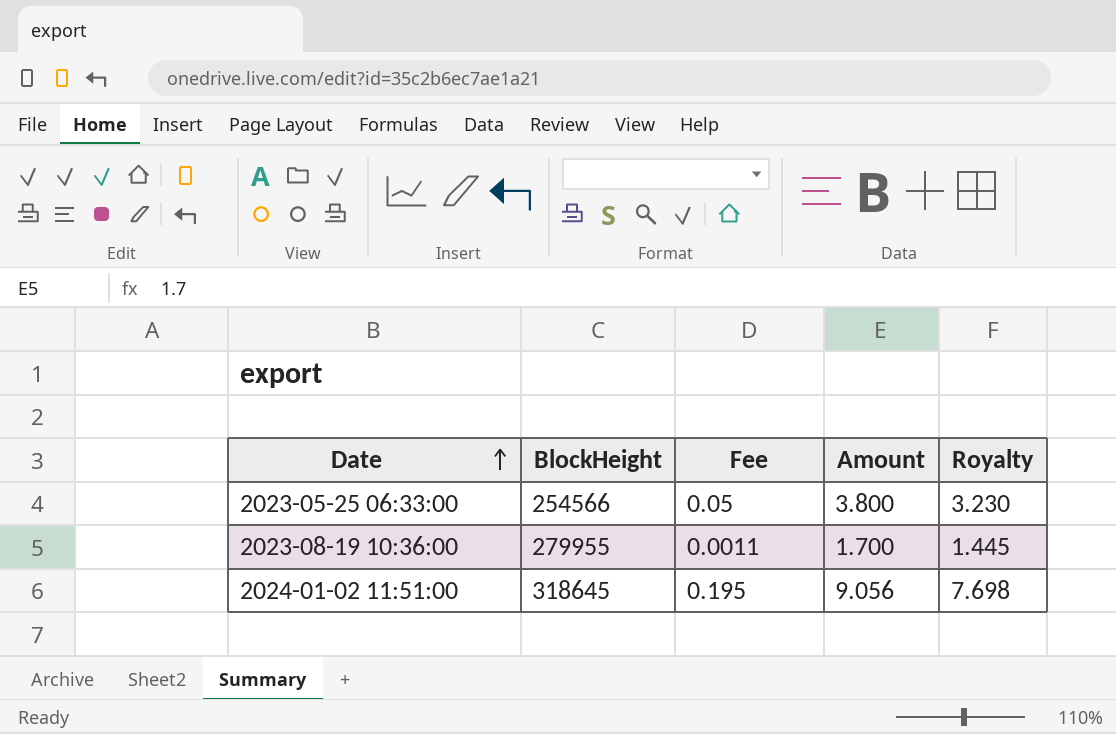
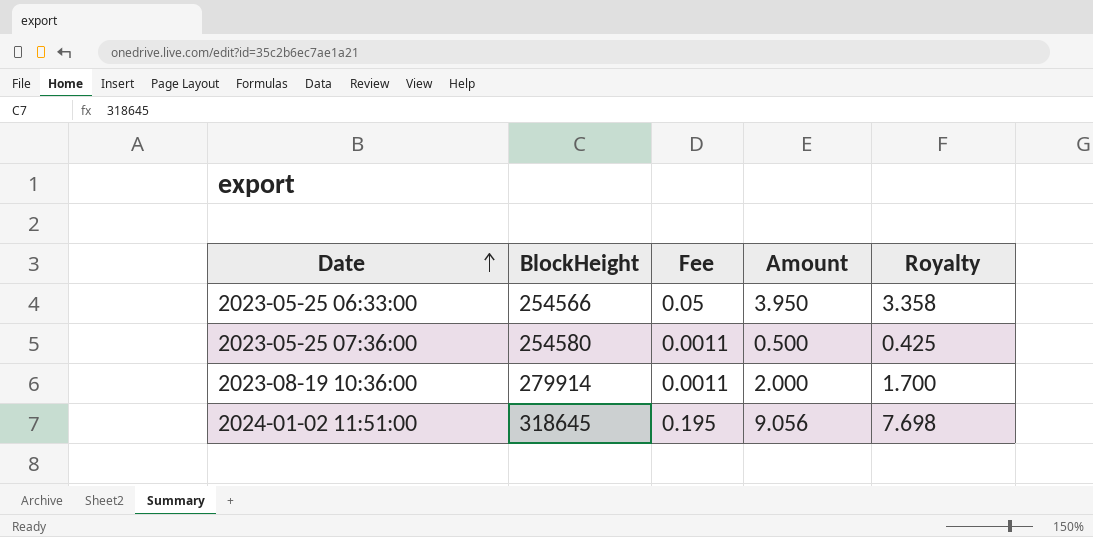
2023-05-25 06:33:00 | Amount: 3.800 -> 3.950
2023-05-25 06:33:00 | Royalty: 3.230 -> 3.358
row 2023-05-25 07:36:00: none -> 254580 | 0.0011 | 0.500 | 0.425
2023-08-19 10:36:00 | BlockHeight: 279955 -> 279914
2023-08-19 10:36:00 | Amount: 1.700 -> 2.000
2023-08-19 10:36:00 | Royalty: 1.445 -> 1.700

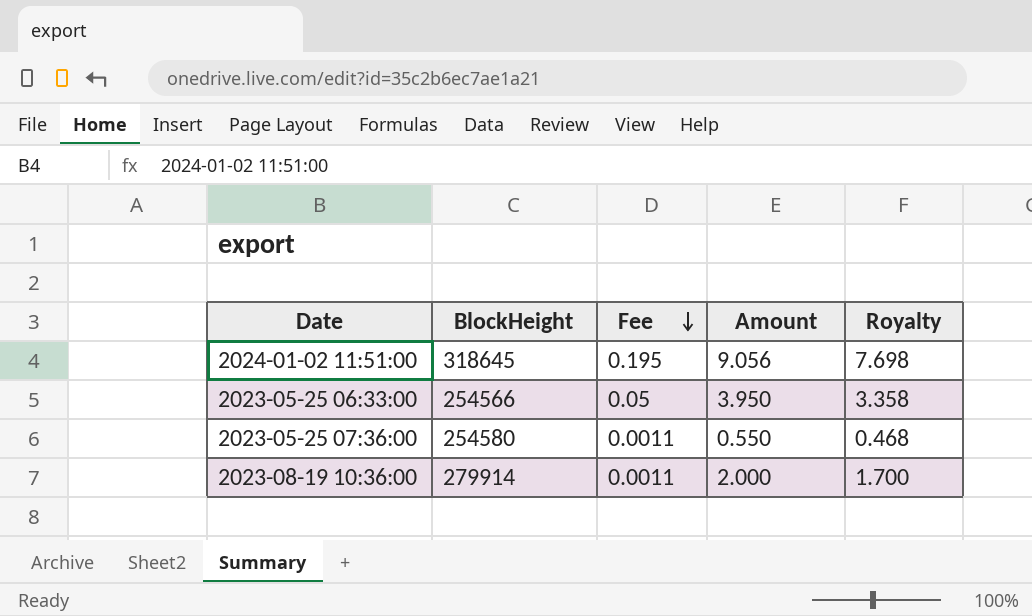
row order: Date ascending -> Fee descending
2023-05-25 07:36:00 | Amount: 0.500 -> 0.550
2023-05-25 07:36:00 | Royalty: 0.425 -> 0.468

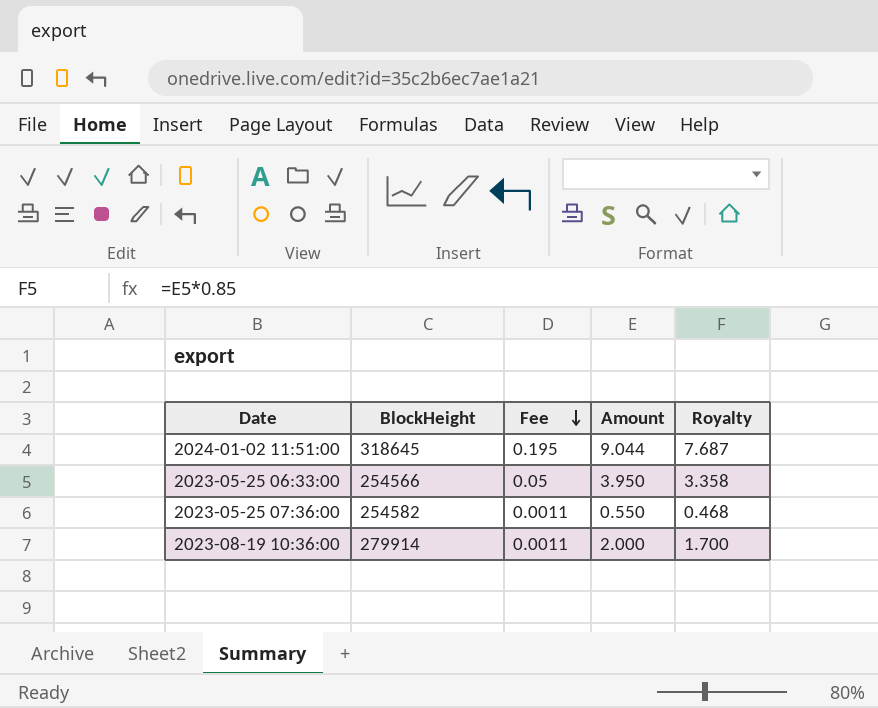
2024-01-02 11:51:00 | Amount: 9.056 -> 9.044
2024-01-02 11:51:00 | Royalty: 7.698 -> 7.687
2023-05-25 07:36:00 | BlockHeight: 254580 -> 254582

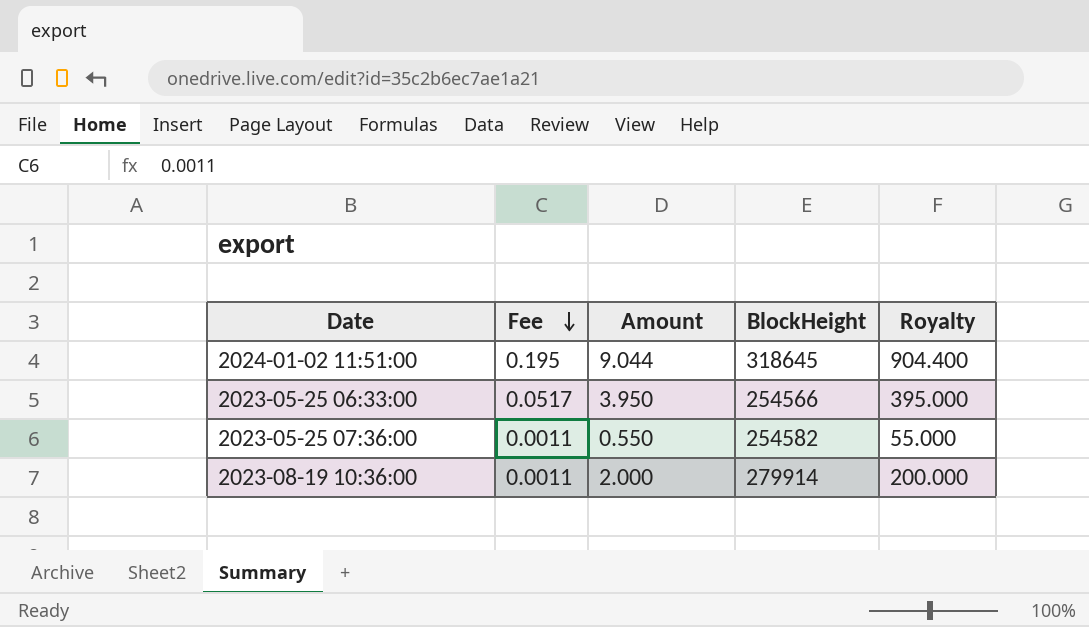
column BlockHeight | position: 2 -> 4
column Royalty | formula: [Amount] * 0.85 -> [Amount] * 100
2023-05-25 06:33:00 | Fee: 0.05 -> 0.0517

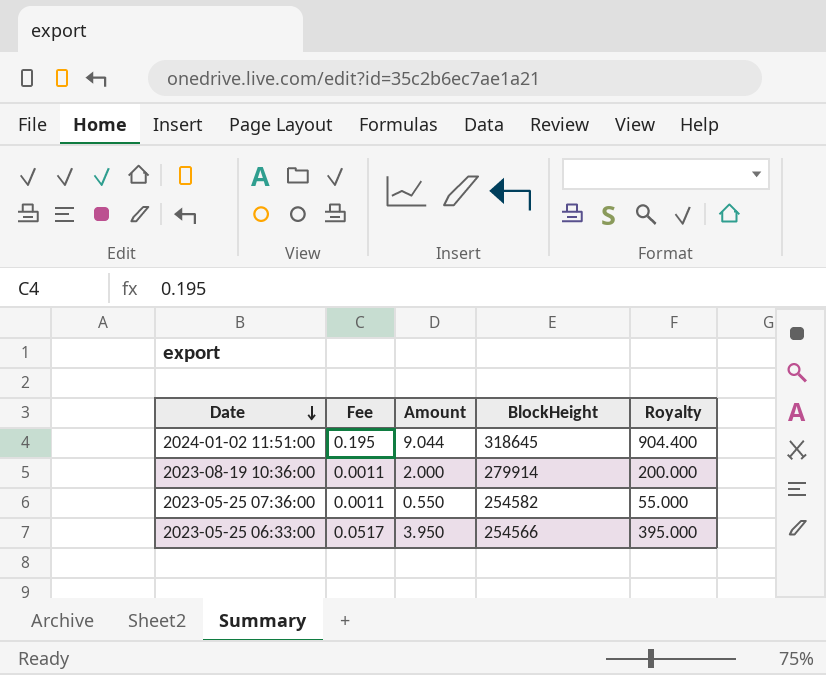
row order: Fee descending -> Date descending

